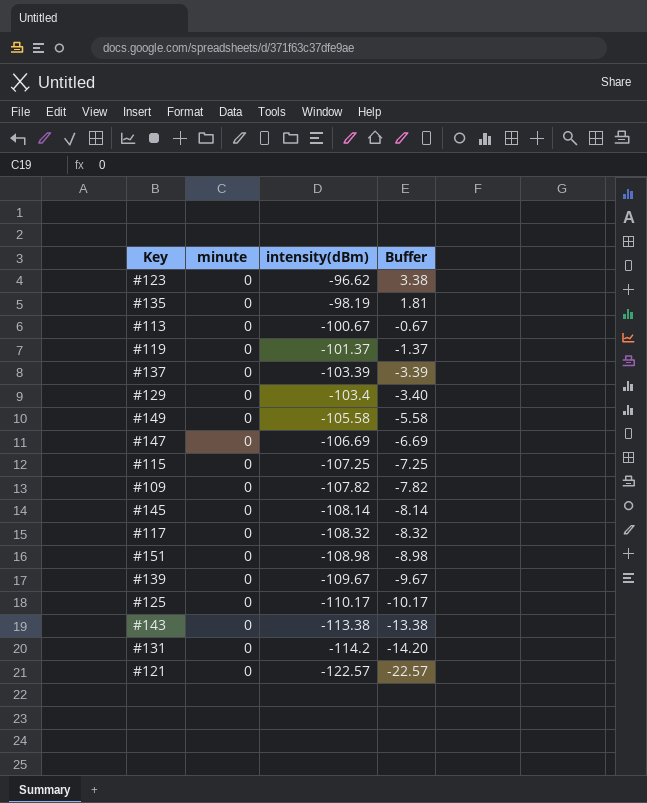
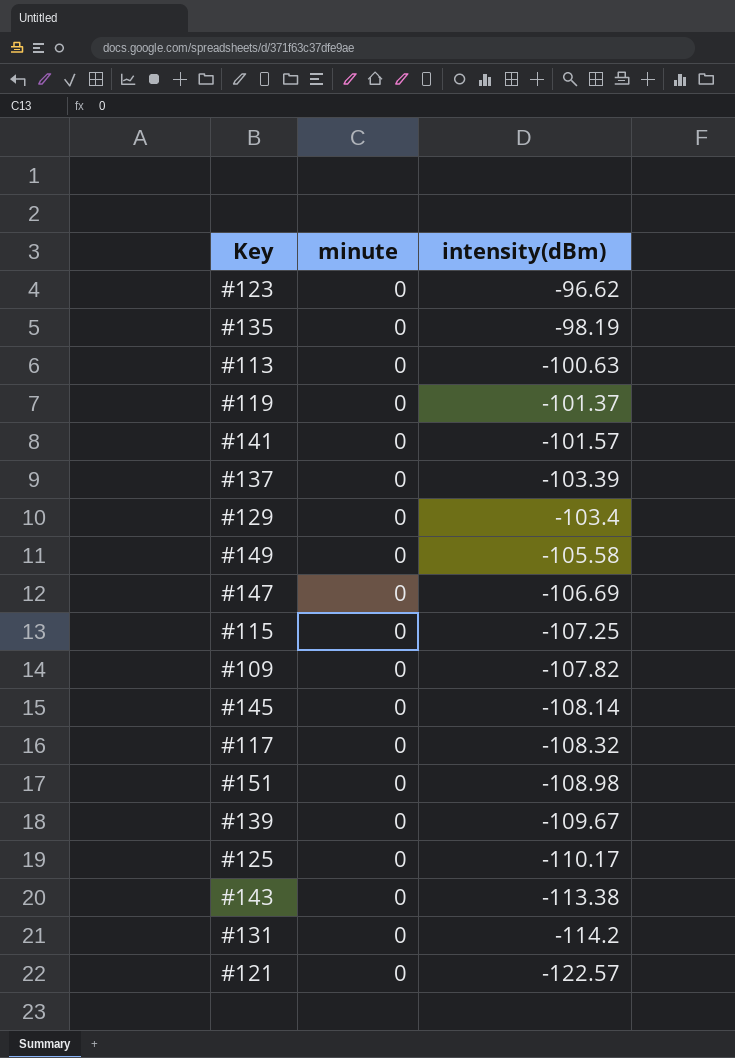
column Buffer | formula: [intensity(dBm)] + 100 -> none
#113 | intensity(dBm): -100.67 -> -100.63
row #141: none -> 0 | -101.57

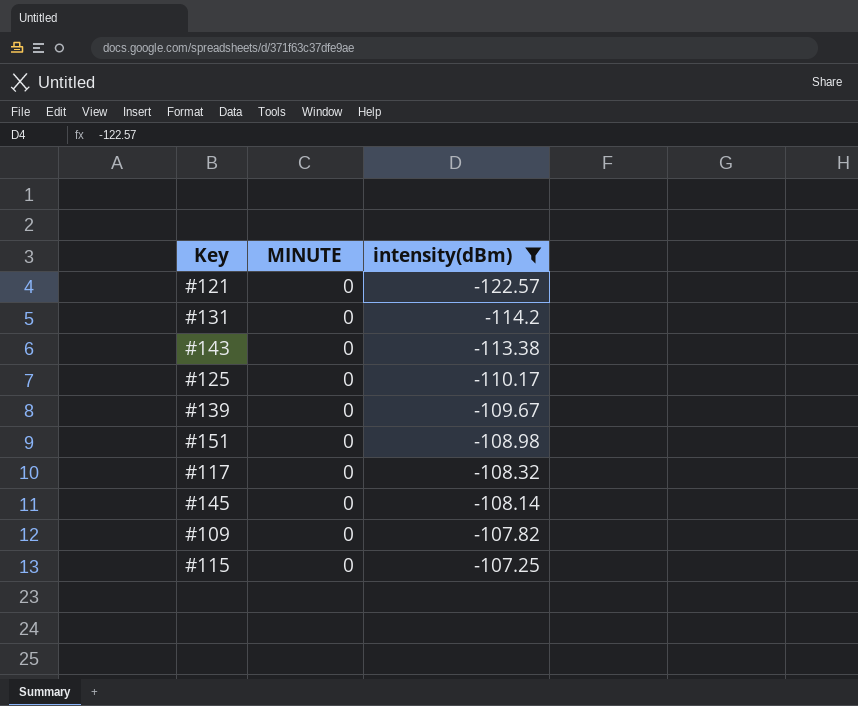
filter: none -> intensity(dBm) <= -107.25
row order: intensity(dBm) descending -> intensity(dBm) ascending
column name: minute -> MINUTE

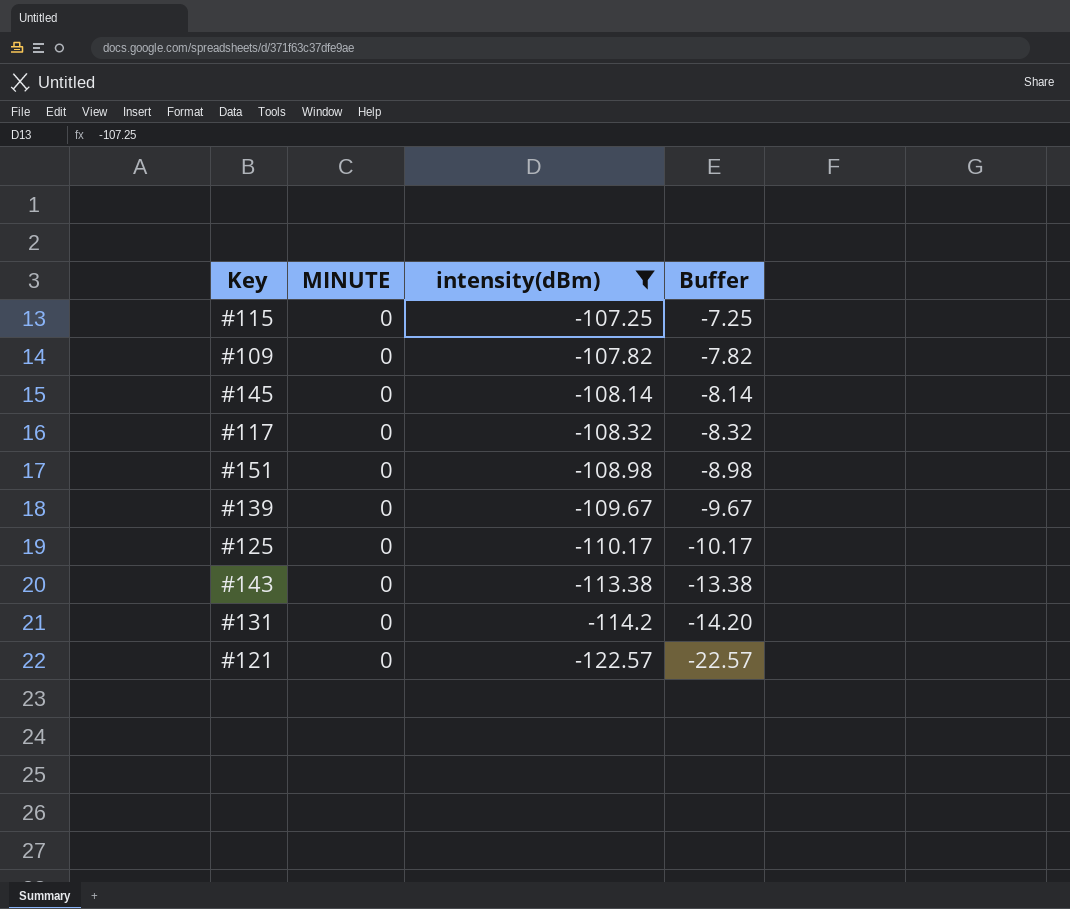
row order: intensity(dBm) ascending -> intensity(dBm) descending
column Buffer | formula: none -> [intensity(dBm)] + 100

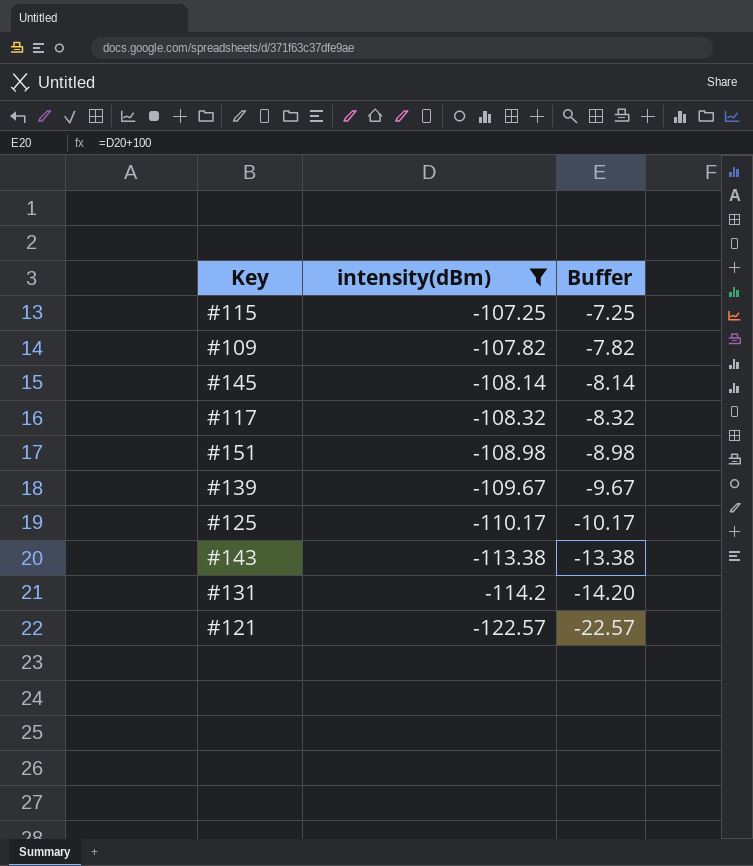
column MINUTE | position: 2 -> none

